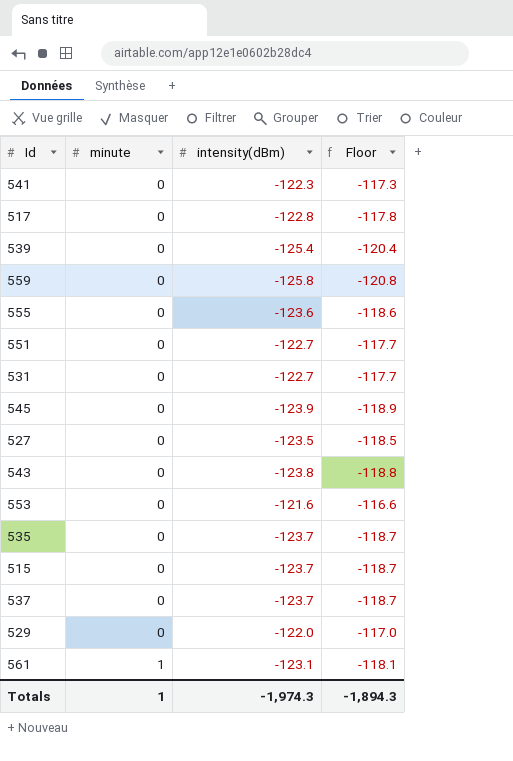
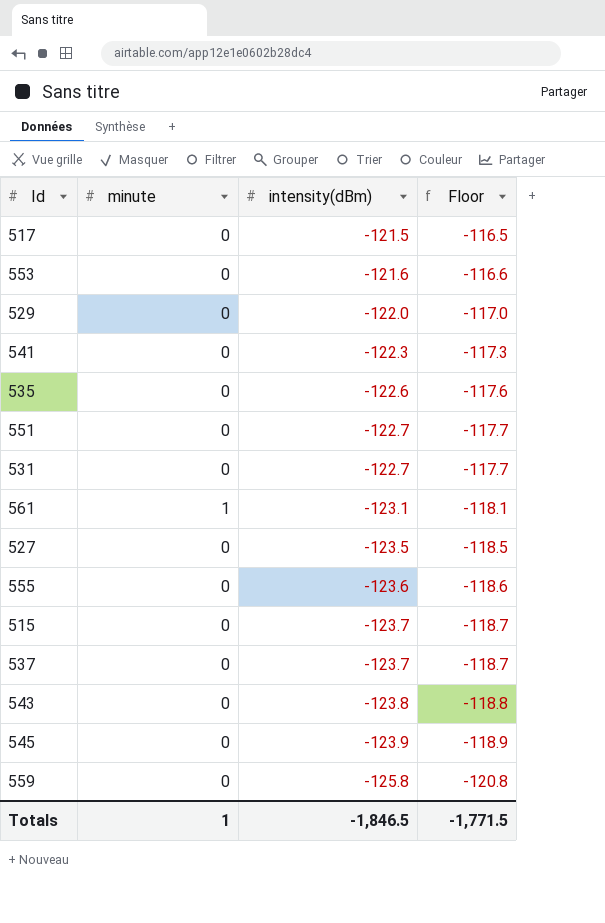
row order: minute ascending -> intensity(dBm) descending
row 539: 0 | -125.4 | -120.4 -> none
517 | intensity(dBm): -122.8 -> -121.5
517 | Floor: -117.8 -> -116.5
535 | intensity(dBm): -123.7 -> -122.6
535 | Floor: -118.7 -> -117.6
Totals | intensity(dBm): -1,974.3 -> -1,846.5
Totals | Floor: -1,894.3 -> -1,771.5

